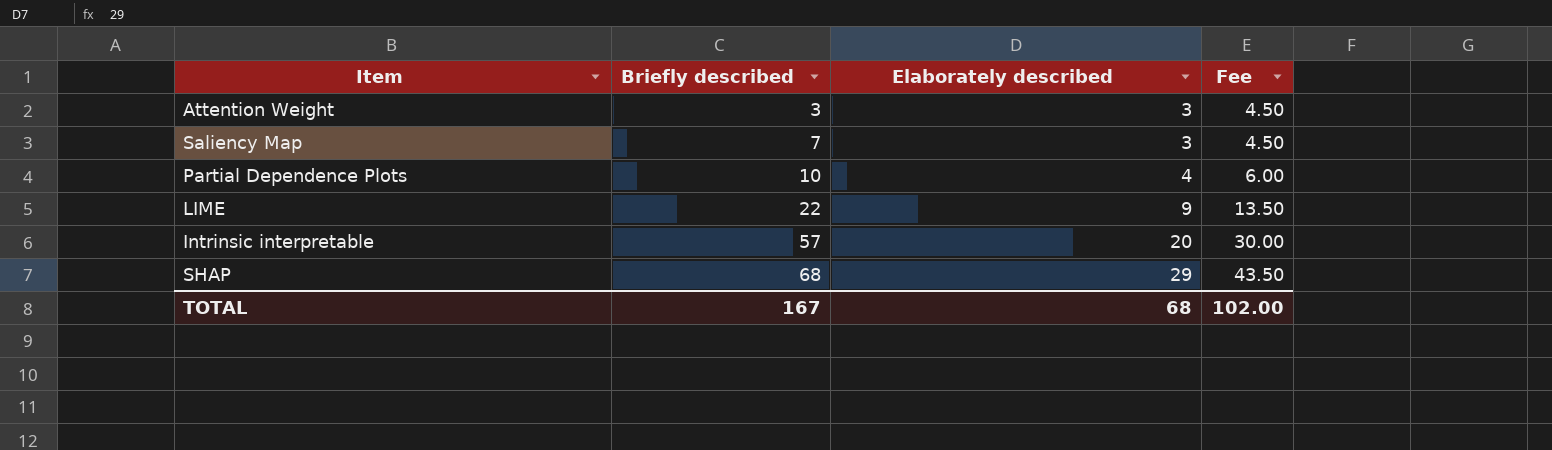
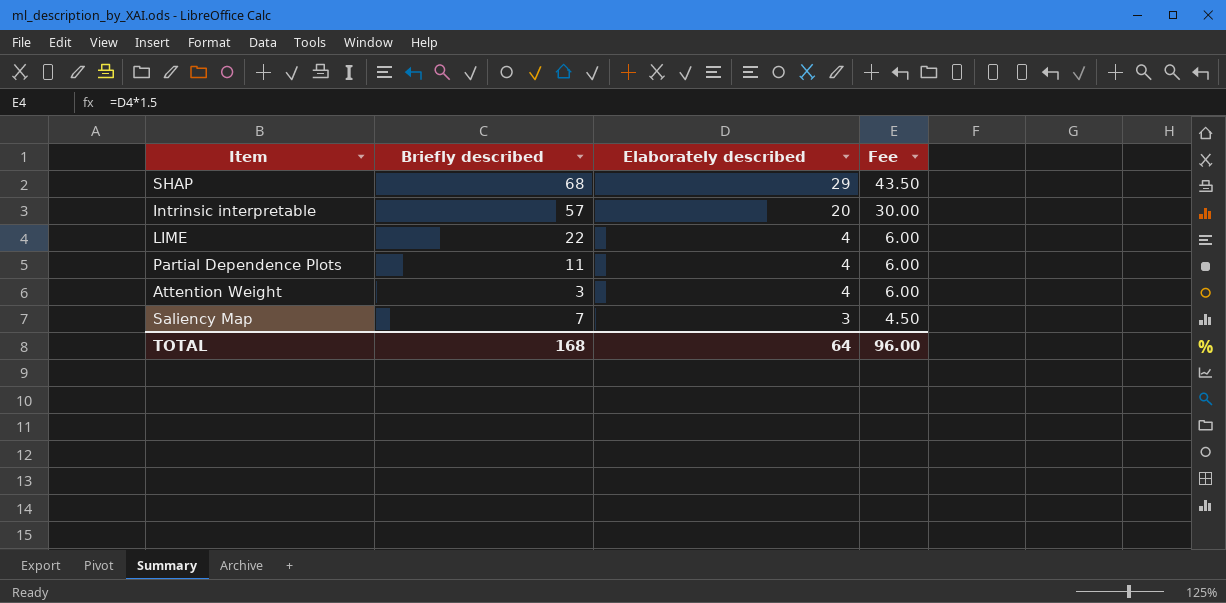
row order: Briefly described ascending -> Elaborately described descending
LIME | Elaborately described: 9 -> 4
LIME | Fee: 13.50 -> 6.00
Partial Dependence Plots | Briefly described: 10 -> 11
Attention Weight | Elaborately described: 3 -> 4
Attention Weight | Fee: 4.50 -> 6.00
TOTAL | Briefly described: 167 -> 168
TOTAL | Elaborately described: 68 -> 64
TOTAL | Fee: 102.00 -> 96.00

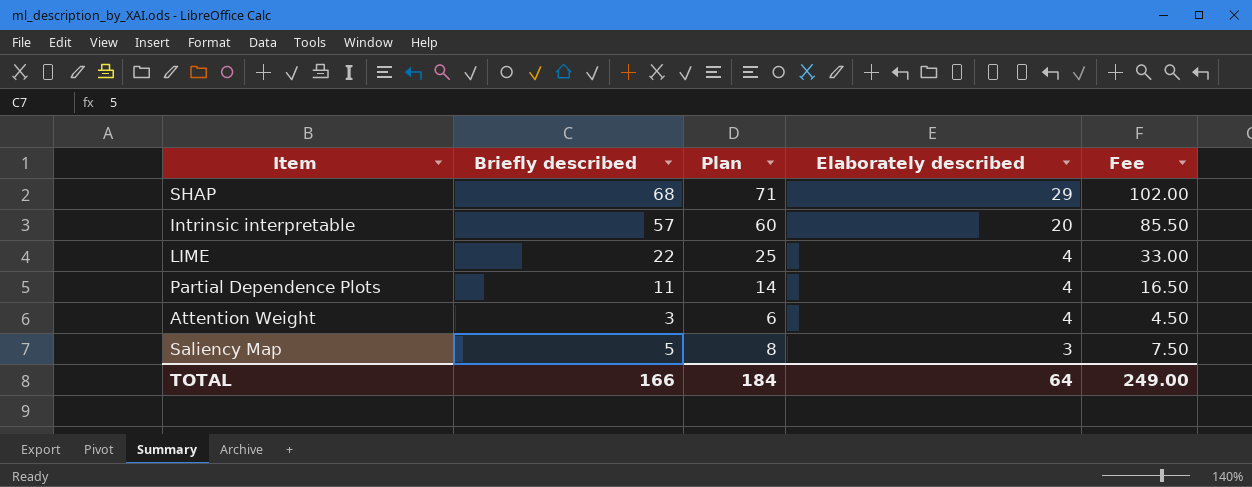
column Plan | formula: none -> [Briefly described] + 3
column Fee | formula: [Elaborately described] * 1.5 -> [Briefly described] * 1.5
Saliency Map | Briefly described: 7 -> 5
TOTAL | Briefly described: 168 -> 166
TOTAL | Fee: 96.00 -> 249.00

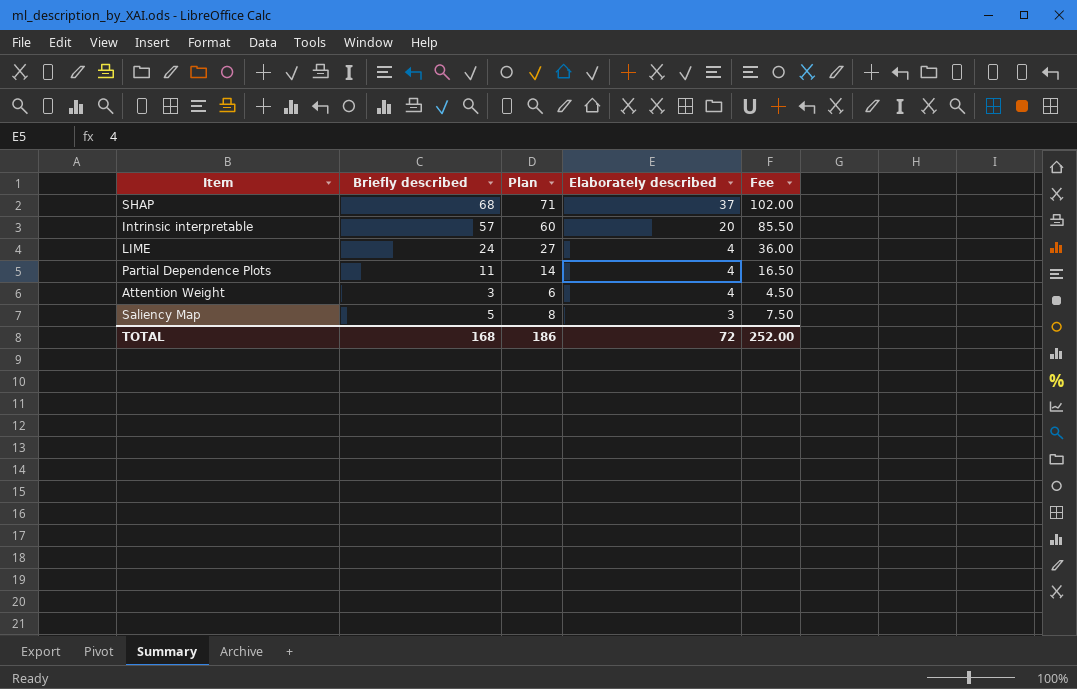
SHAP | Elaborately described: 29 -> 37
LIME | Briefly described: 22 -> 24
LIME | Plan: 25 -> 27
LIME | Fee: 33.00 -> 36.00
TOTAL | Briefly described: 166 -> 168
TOTAL | Plan: 184 -> 186
TOTAL | Elaborately described: 64 -> 72
TOTAL | Fee: 249.00 -> 252.00

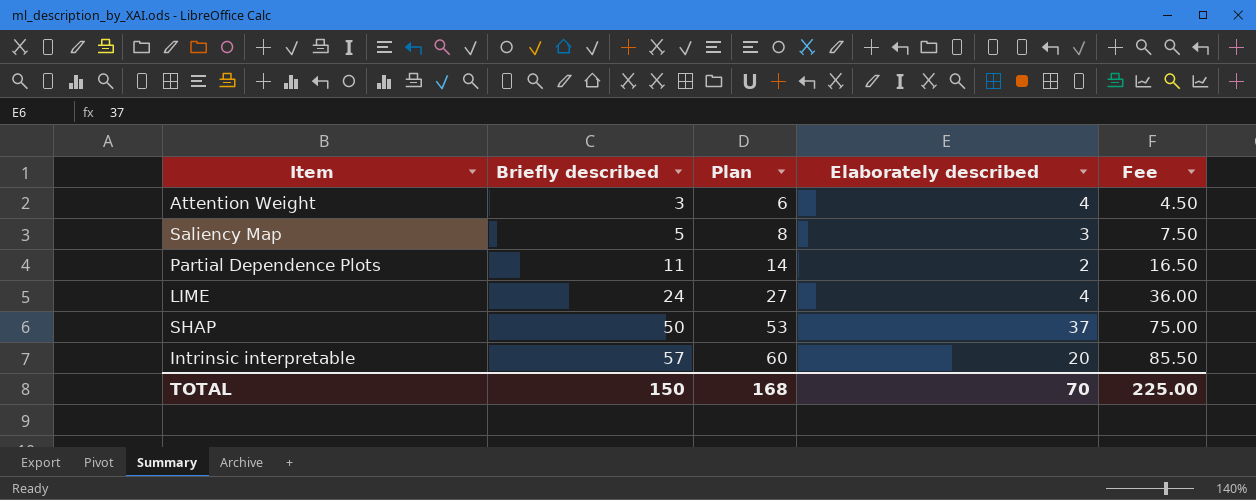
row order: Elaborately described descending -> Briefly described ascending
Partial Dependence Plots | Elaborately described: 4 -> 2
SHAP | Briefly described: 68 -> 50
SHAP | Plan: 71 -> 53
SHAP | Fee: 102.00 -> 75.00
TOTAL | Briefly described: 168 -> 150
TOTAL | Plan: 186 -> 168
TOTAL | Elaborately described: 72 -> 70
TOTAL | Fee: 252.00 -> 225.00

